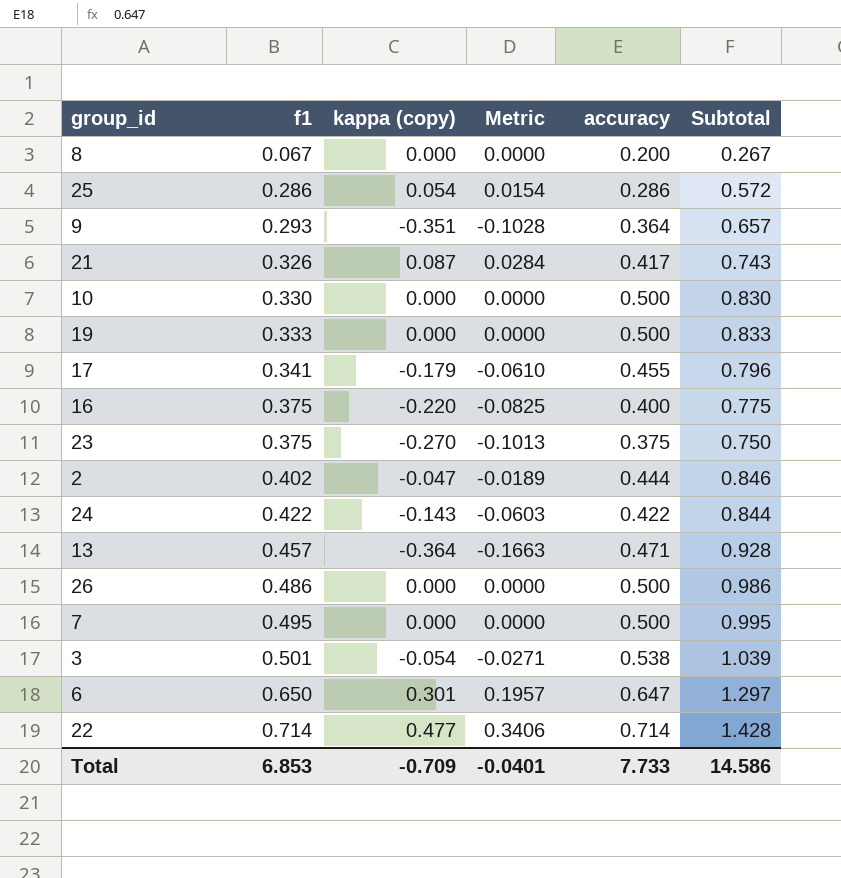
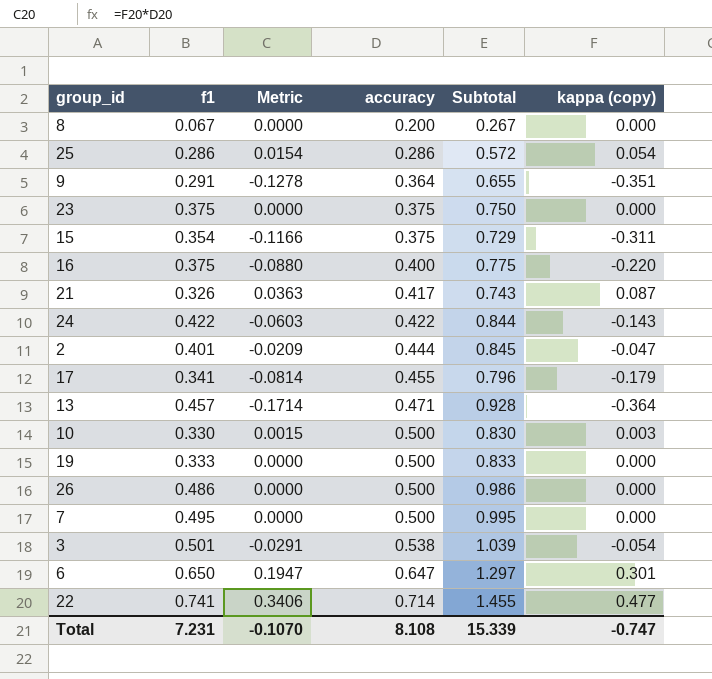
row order: f1 ascending -> accuracy ascending
column Metric | formula: [f1] * [kappa (copy)] -> [accuracy] * [kappa (copy)]
column kappa (copy) | position: 3 -> 6
9 | f1: 0.293 -> 0.291
9 | Subtotal: 0.657 -> 0.655
23 | kappa (copy): -0.270 -> 0.000
row 15: none -> 0.354 | -0.1166 | 0.375 | 0.729 | -0.311
2 | f1: 0.402 -> 0.401
2 | Subtotal: 0.846 -> 0.845
10 | kappa (copy): 0.000 -> 0.003
22 | f1: 0.714 -> 0.741
22 | Subtotal: 1.428 -> 1.455
Total | f1: 6.853 -> 7.231
Total | Metric: -0.0401 -> -0.1070
Total | accuracy: 7.733 -> 8.108
Total | Subtotal: 14.586 -> 15.339
Total | kappa (copy): -0.709 -> -0.747

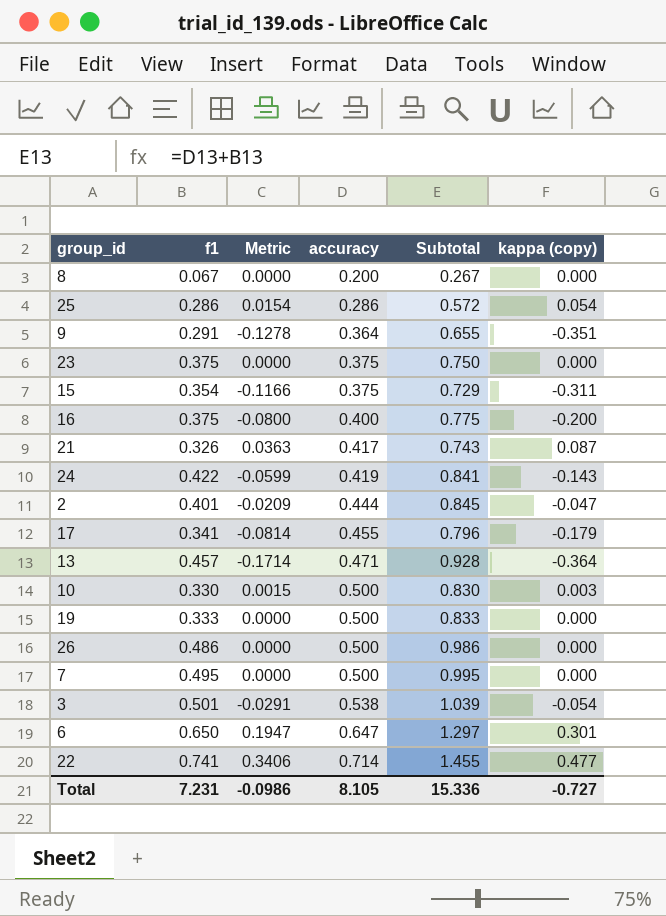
16 | Metric: -0.0880 -> -0.0800
16 | kappa (copy): -0.220 -> -0.200
24 | Metric: -0.0603 -> -0.0599
24 | accuracy: 0.422 -> 0.419
24 | Subtotal: 0.844 -> 0.841
Total | Metric: -0.1070 -> -0.0986
Total | accuracy: 8.108 -> 8.105
Total | Subtotal: 15.339 -> 15.336
Total | kappa (copy): -0.747 -> -0.727

